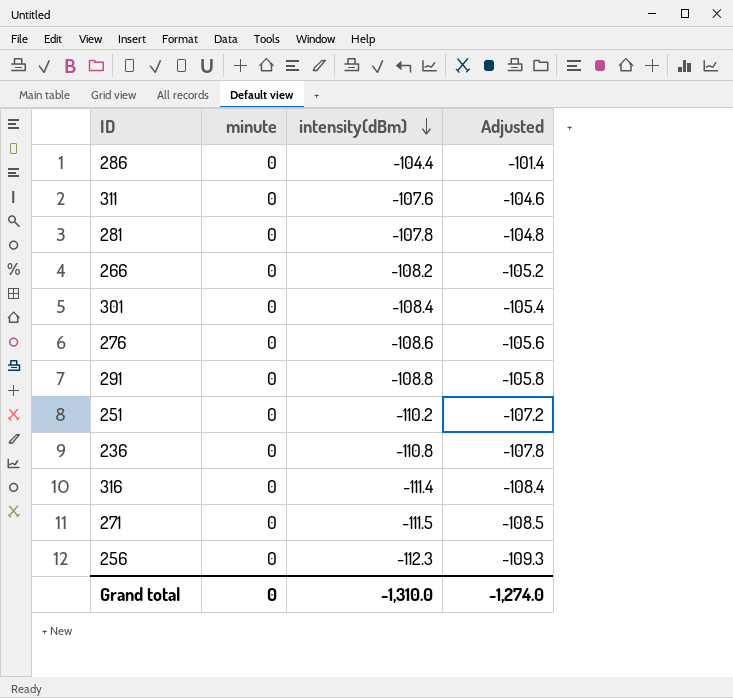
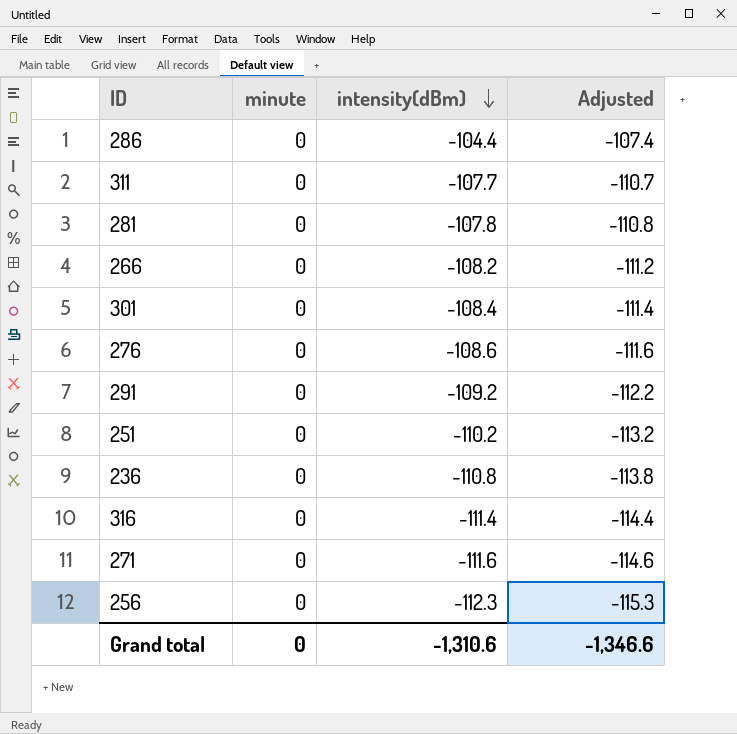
column Adjusted | formula: [intensity(dBm)] + 3 -> [intensity(dBm)] - 3
311 | intensity(dBm): -107.6 -> -107.7
291 | intensity(dBm): -108.8 -> -109.2
271 | intensity(dBm): -111.5 -> -111.6
Grand total | intensity(dBm): -1,310.0 -> -1,310.6
Grand total | Adjusted: -1,274.0 -> -1,346.6

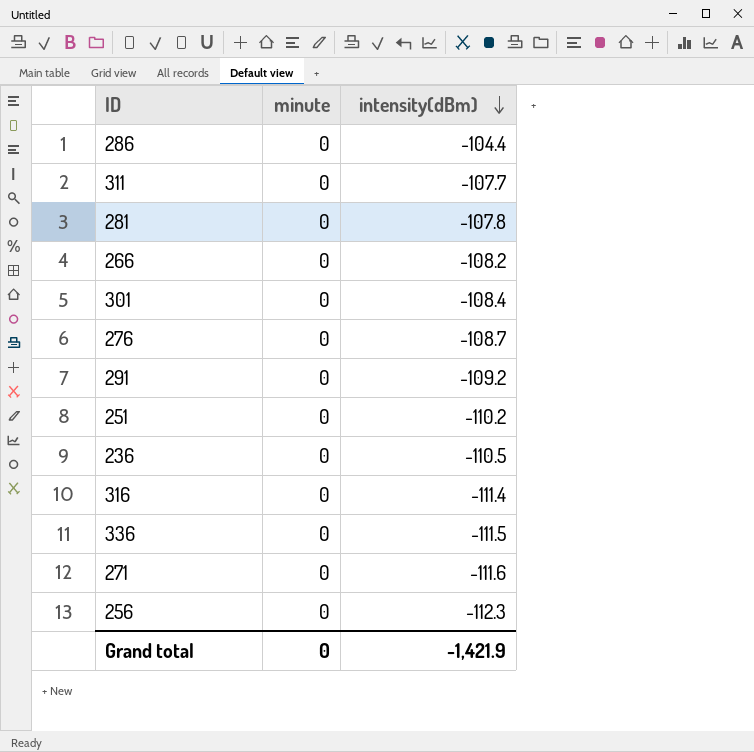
column Adjusted | formula: [intensity(dBm)] - 3 -> none
276 | intensity(dBm): -108.6 -> -108.7
236 | intensity(dBm): -110.8 -> -110.5
row 336: none -> 0 | -111.5
Grand total | intensity(dBm): -1,310.6 -> -1,421.9

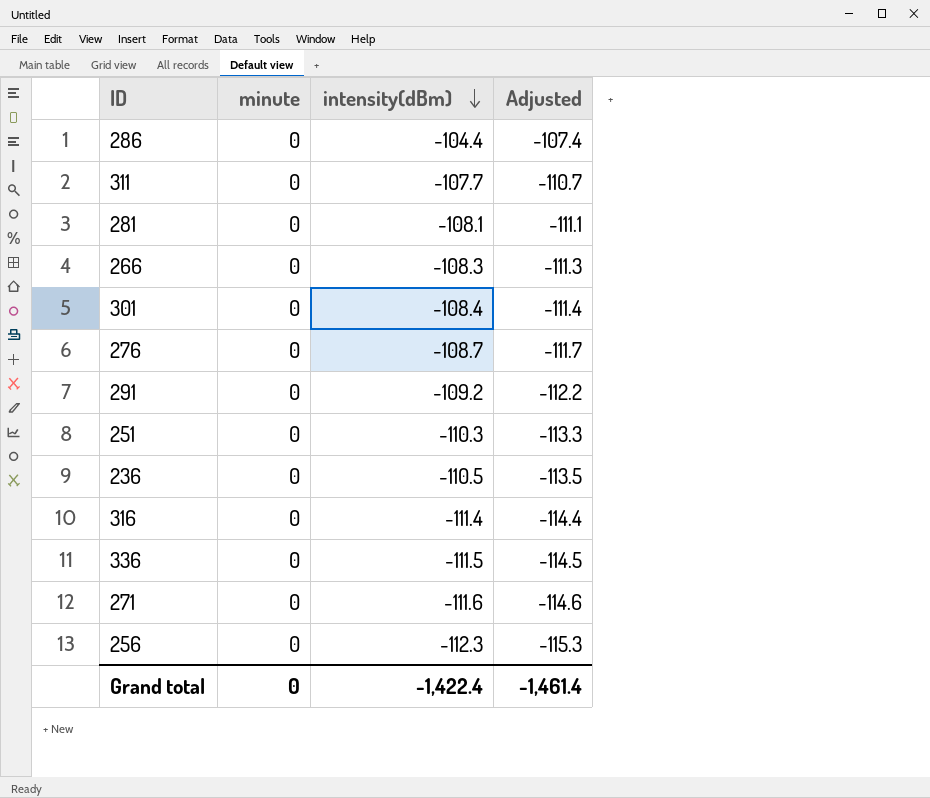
column Adjusted | formula: none -> [intensity(dBm)] - 3
281 | intensity(dBm): -107.8 -> -108.1
266 | intensity(dBm): -108.2 -> -108.3
251 | intensity(dBm): -110.2 -> -110.3
Grand total | intensity(dBm): -1,421.9 -> -1,422.4

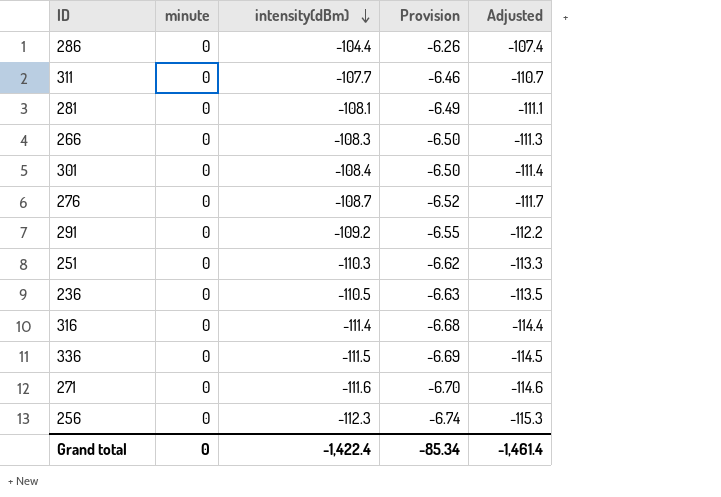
column Provision | formula: none -> [intensity(dBm)] * 0.06

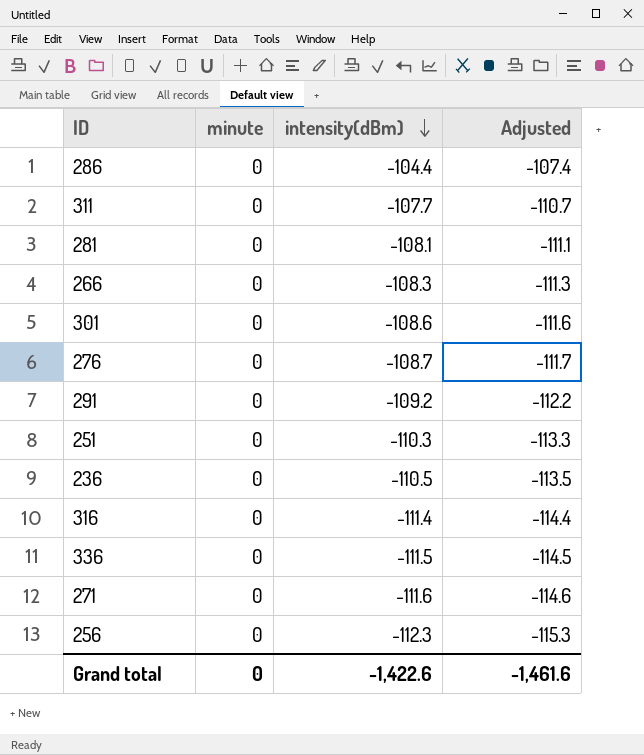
column Provision | formula: [intensity(dBm)] * 0.06 -> none
301 | intensity(dBm): -108.4 -> -108.6
301 | Adjusted: -111.4 -> -111.6
Grand total | intensity(dBm): -1,422.4 -> -1,422.6
Grand total | Adjusted: -1,461.4 -> -1,461.6

